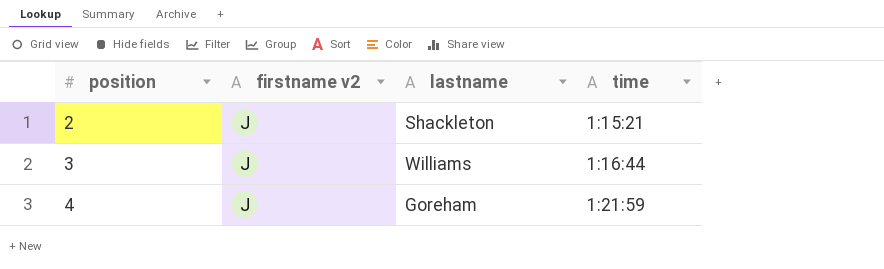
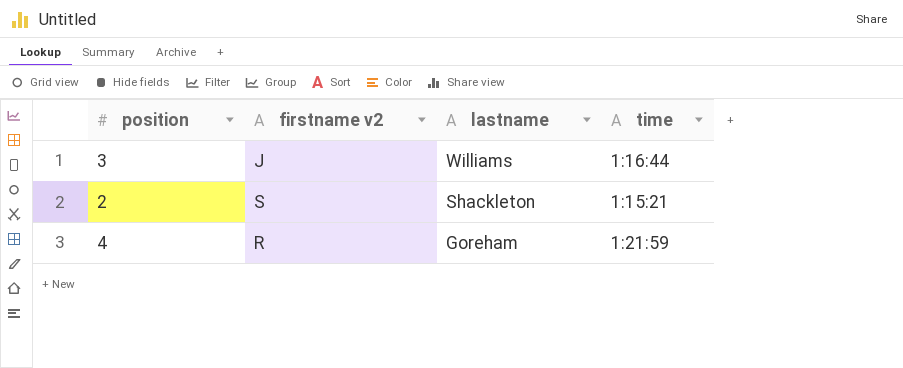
row order: position ascending -> lastname descending
2 | firstname v2: J -> S
4 | firstname v2: J -> R

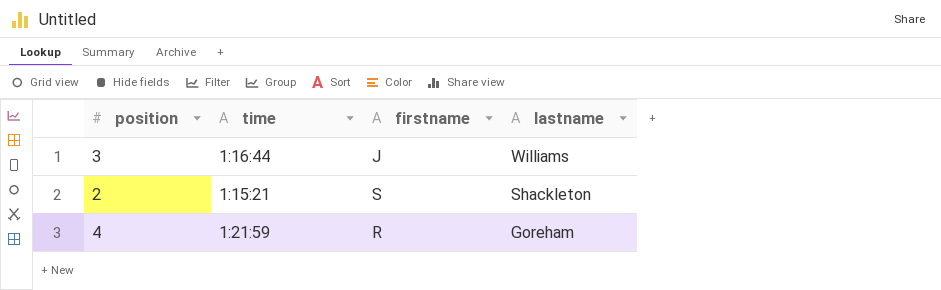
column time | position: 4 -> 2
column name: firstname v2 -> firstname

